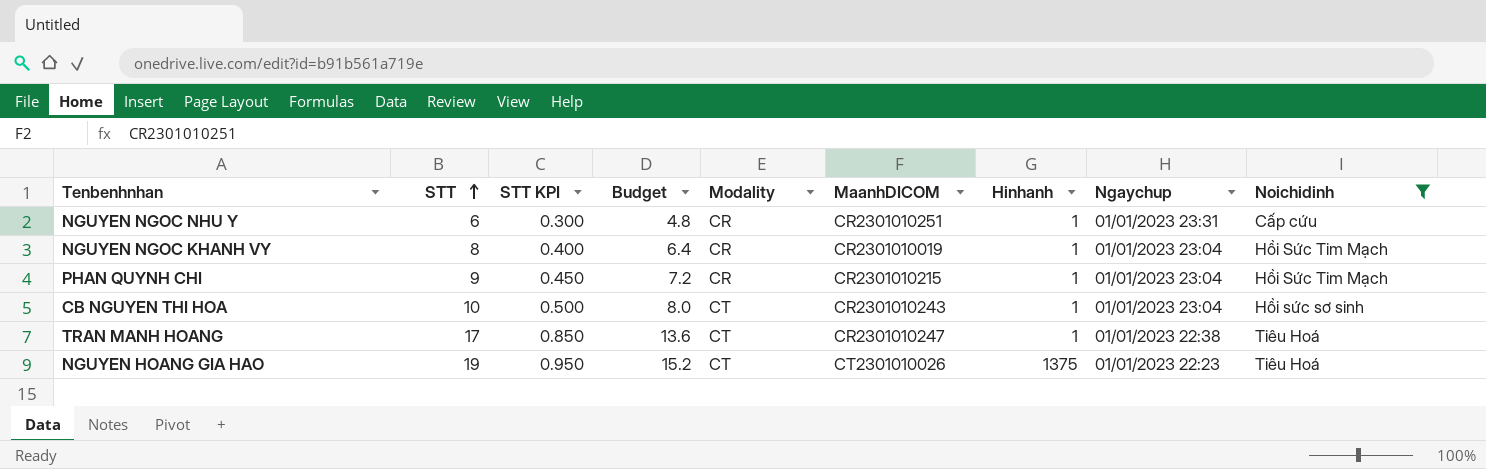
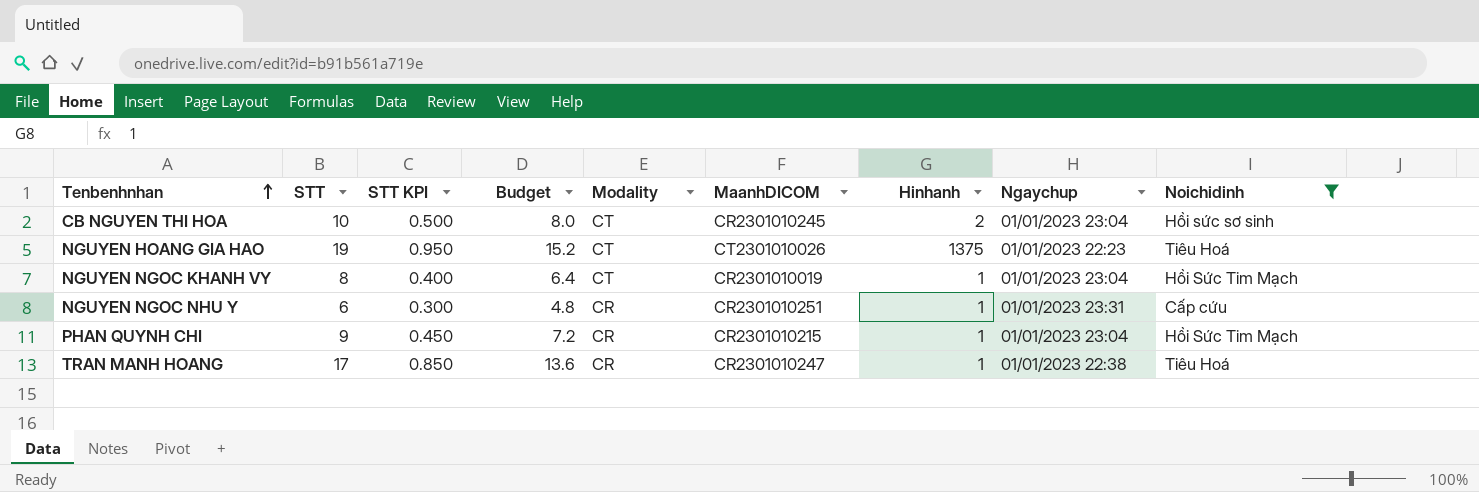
row order: STT ascending -> Tenbenhnhan ascending
CB NGUYEN THI HOA | MaanhDICOM: CR2301010243 -> CR2301010245
CB NGUYEN THI HOA | Hinhanh: 1 -> 2
NGUYEN NGOC KHANH VY | Modality: CR -> CT
TRAN MANH HOANG | Modality: CT -> CR

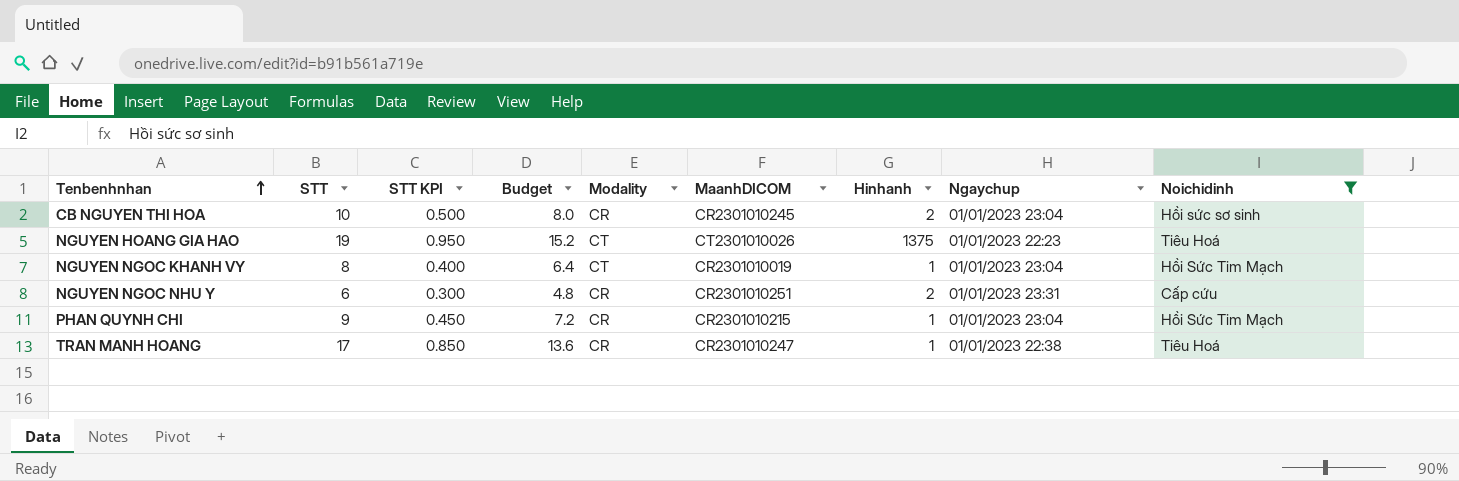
CB NGUYEN THI HOA | Modality: CT -> CR
NGUYEN NGOC NHU Y | Hinhanh: 1 -> 2

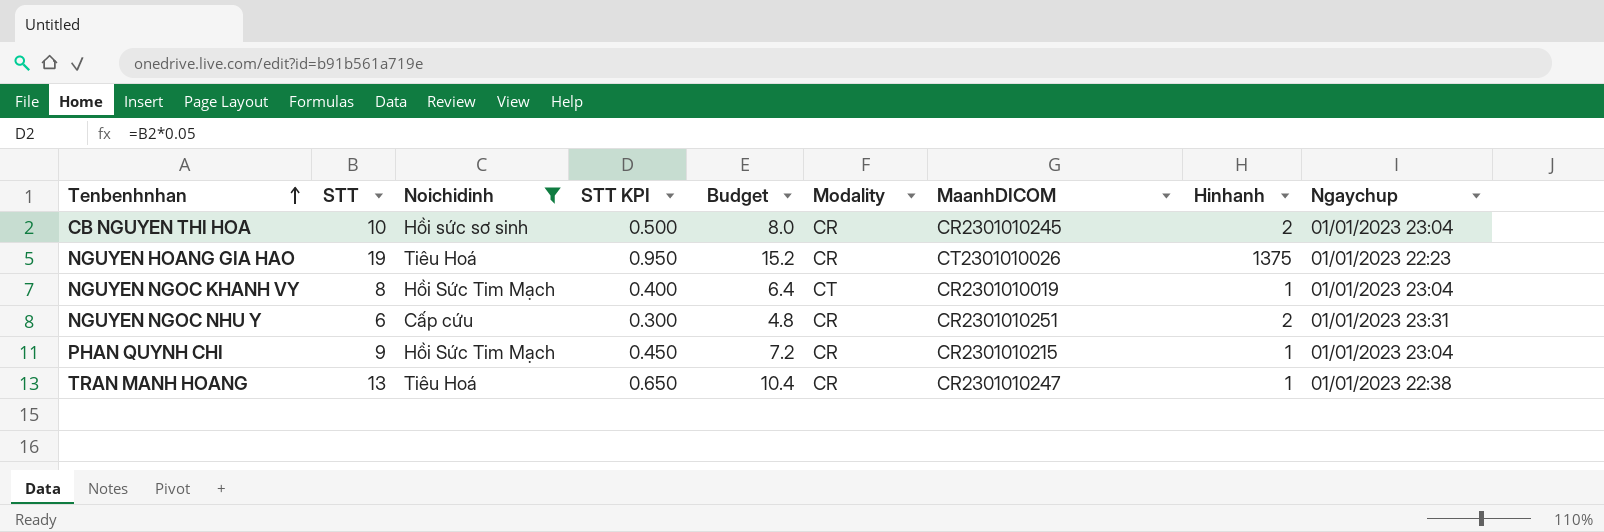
column Noichidinh | position: 9 -> 3
NGUYEN HOANG GIA HAO | Modality: CT -> CR
TRAN MANH HOANG | STT: 17 -> 13
TRAN MANH HOANG | STT KPI: 0.850 -> 0.650
TRAN MANH HOANG | Budget: 13.6 -> 10.4

